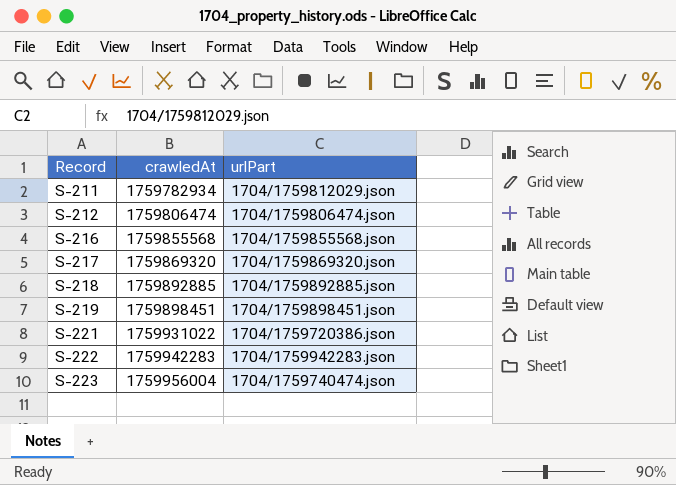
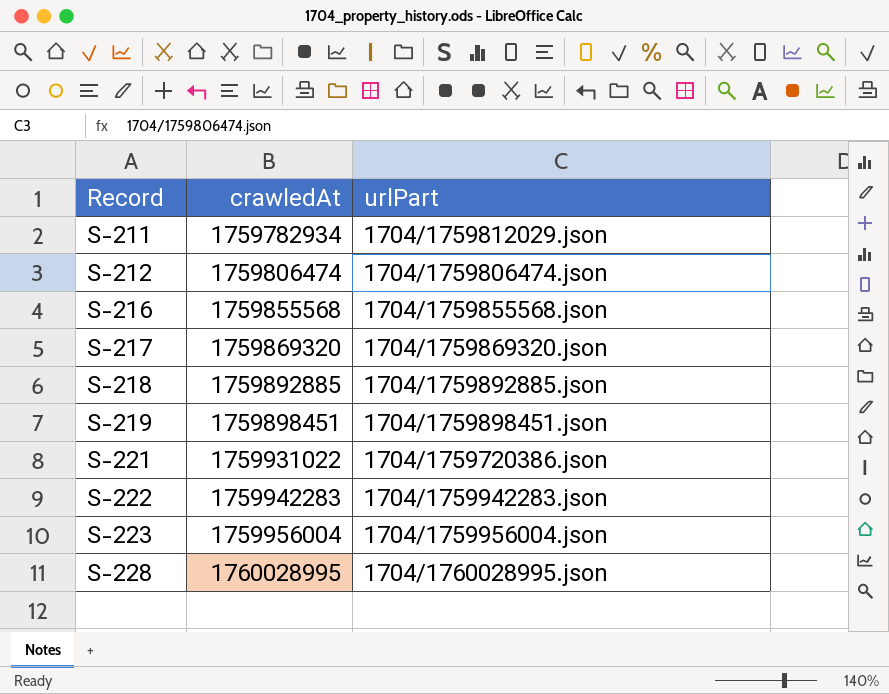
S-223 | urlPart: 1704/1759740474.json -> 1704/1759956004.json
row S-228: none -> 1760028995 | 1704/1760028995.json

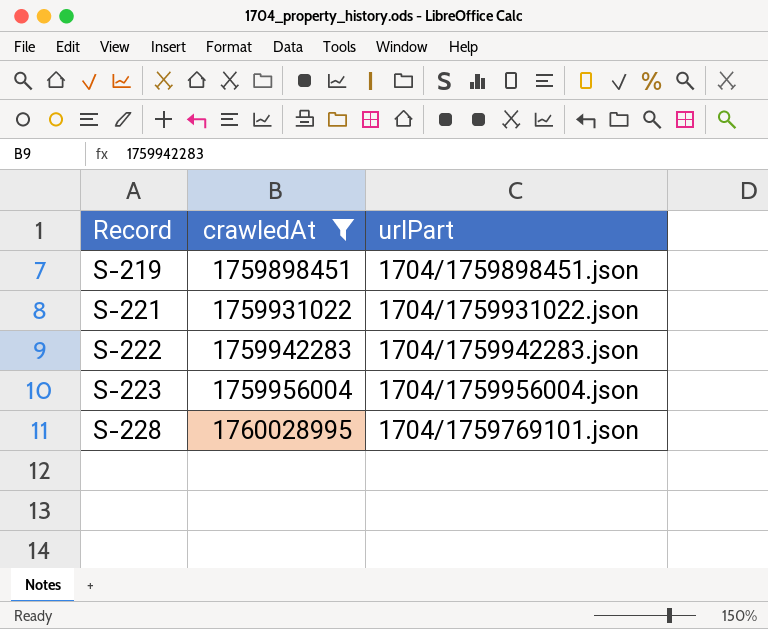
filter: none -> crawledAt >= 1759898451
S-221 | urlPart: 1704/1759720386.json -> 1704/1759931022.json
S-228 | urlPart: 1704/1760028995.json -> 1704/1759769101.json

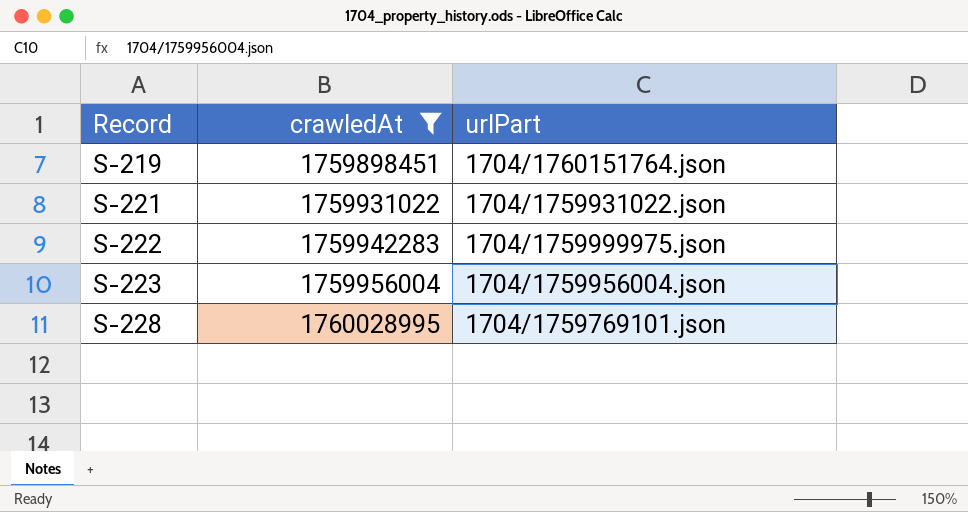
S-219 | urlPart: 1704/1759898451.json -> 1704/1760151764.json
S-222 | urlPart: 1704/1759942283.json -> 1704/1759999975.json

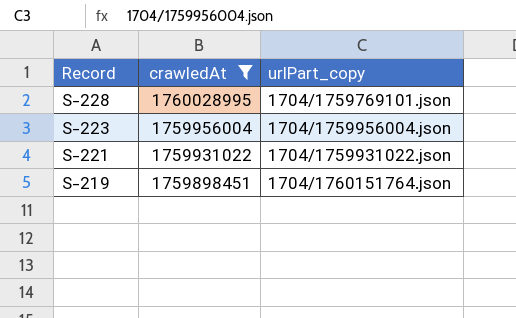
row order: Record ascending -> Record descending
column name: urlPart -> urlPart_copy
row S-222: 1759942283 | 1704/1759999975.json -> none

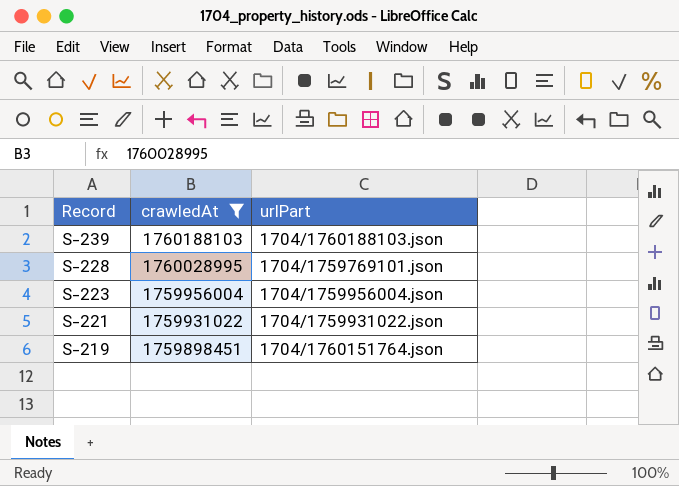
column name: urlPart_copy -> urlPart
row S-239: none -> 1760188103 | 1704/1760188103.json

